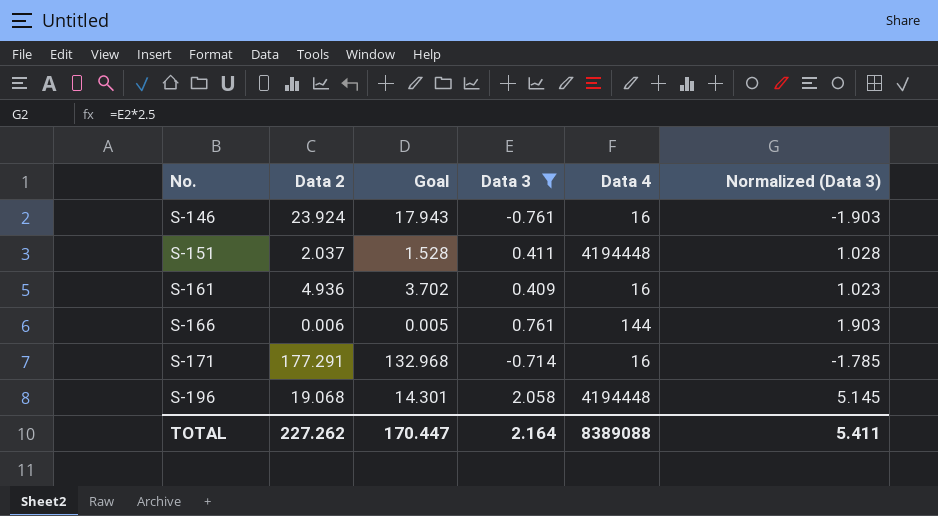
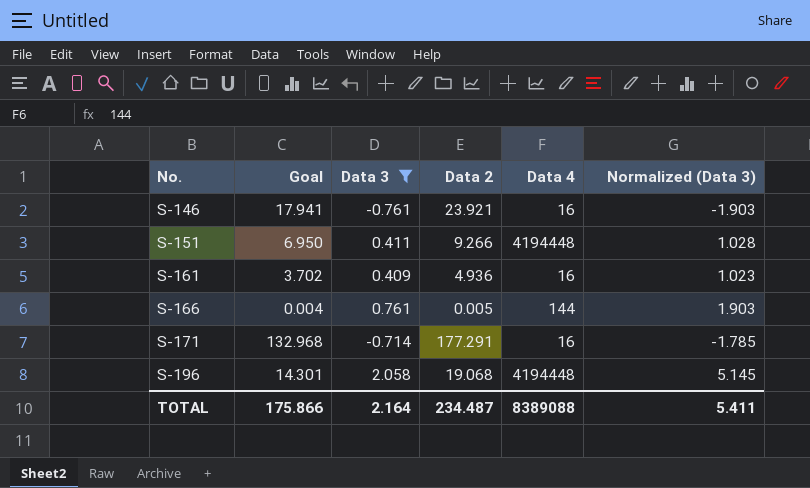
column Data 2 | position: 2 -> 4
S-146 | Goal: 17.943 -> 17.941
S-146 | Data 2: 23.924 -> 23.921
S-151 | Goal: 1.528 -> 6.950
S-151 | Data 2: 2.037 -> 9.266
S-166 | Goal: 0.005 -> 0.004
S-166 | Data 2: 0.006 -> 0.005
TOTAL | Goal: 170.447 -> 175.866
TOTAL | Data 2: 227.262 -> 234.487

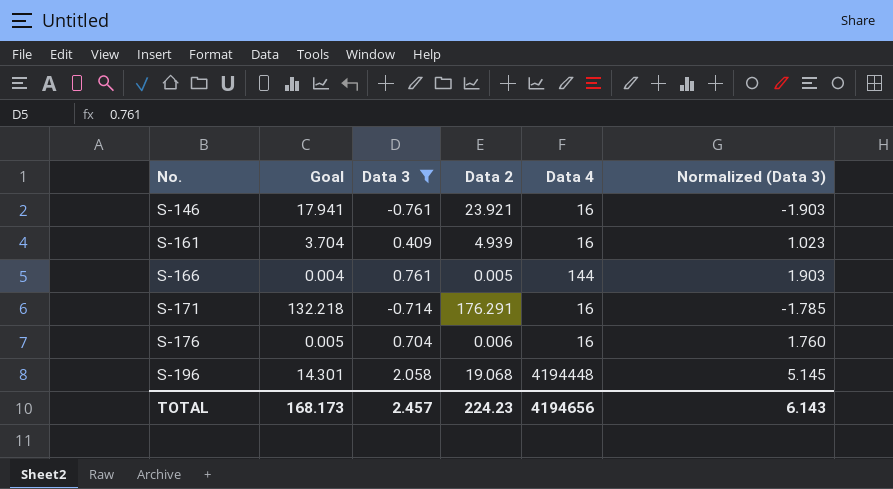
row S-151: 6.950 | 0.411 | 9.266 | 4194448 | 1.028 -> none
S-161 | Goal: 3.702 -> 3.704
S-161 | Data 2: 4.936 -> 4.939
S-171 | Goal: 132.968 -> 132.218
S-171 | Data 2: 177.291 -> 176.291
row S-176: none -> 0.005 | 0.704 | 0.006 | 16 | 1.760
TOTAL | Goal: 175.866 -> 168.173
TOTAL | Data 3: 2.164 -> 2.457
TOTAL | Data 2: 234.487 -> 224.23
TOTAL | Data 4: 8389088 -> 4194656
TOTAL | Normalized (Data 3): 5.411 -> 6.143

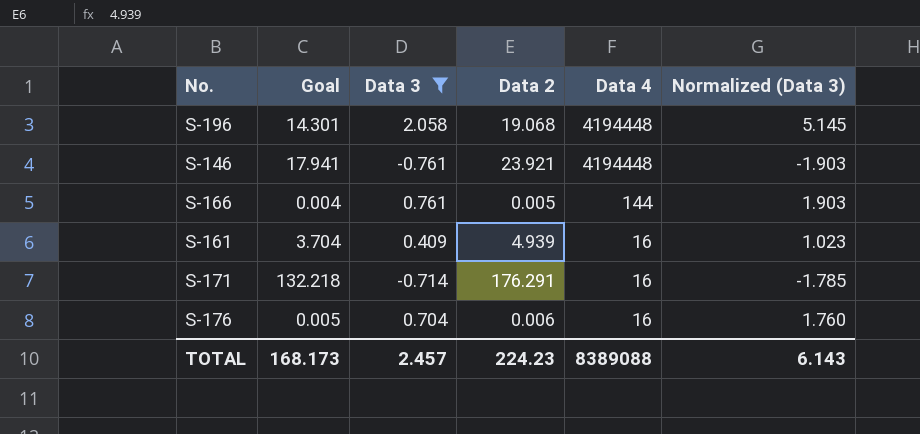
row order: No. ascending -> Data 4 descending
S-146 | Data 4: 16 -> 4194448
TOTAL | Data 4: 4194656 -> 8389088

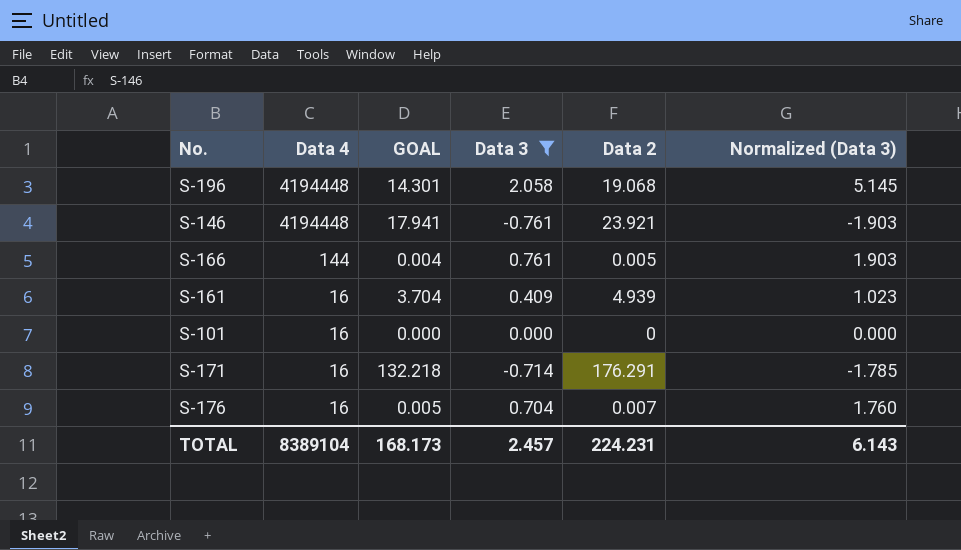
column Data 4 | position: 5 -> 2
column name: Goal -> GOAL
row S-101: none -> 16 | 0.000 | 0.000 | 0 | 0.000
S-176 | Data 2: 0.006 -> 0.007
TOTAL | Data 4: 8389088 -> 8389104
TOTAL | Data 2: 224.23 -> 224.231

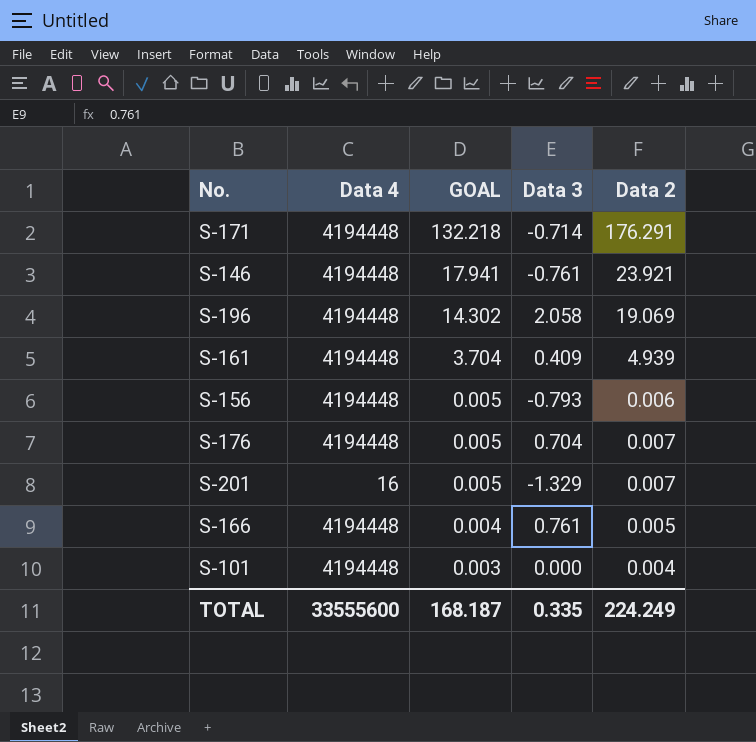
filter: Data 3 >= -0.761 -> none
row order: Data 4 descending -> GOAL descending
column Normalized (Data 3) | formula: [Data 3] * 2.5 -> none
S-171 | Data 4: 16 -> 4194448
S-196 | GOAL: 14.301 -> 14.302
S-196 | Data 2: 19.068 -> 19.069
S-161 | Data 4: 16 -> 4194448
S-176 | Data 4: 16 -> 4194448
S-166 | Data 4: 144 -> 4194448
S-101 | Data 4: 16 -> 4194448
S-101 | GOAL: 0.000 -> 0.003
S-101 | Data 2: 0 -> 0.004
TOTAL | Data 4: 8389104 -> 33555600
TOTAL | GOAL: 168.173 -> 168.187
TOTAL | Data 3: 2.457 -> 0.335
TOTAL | Data 2: 224.231 -> 224.249

